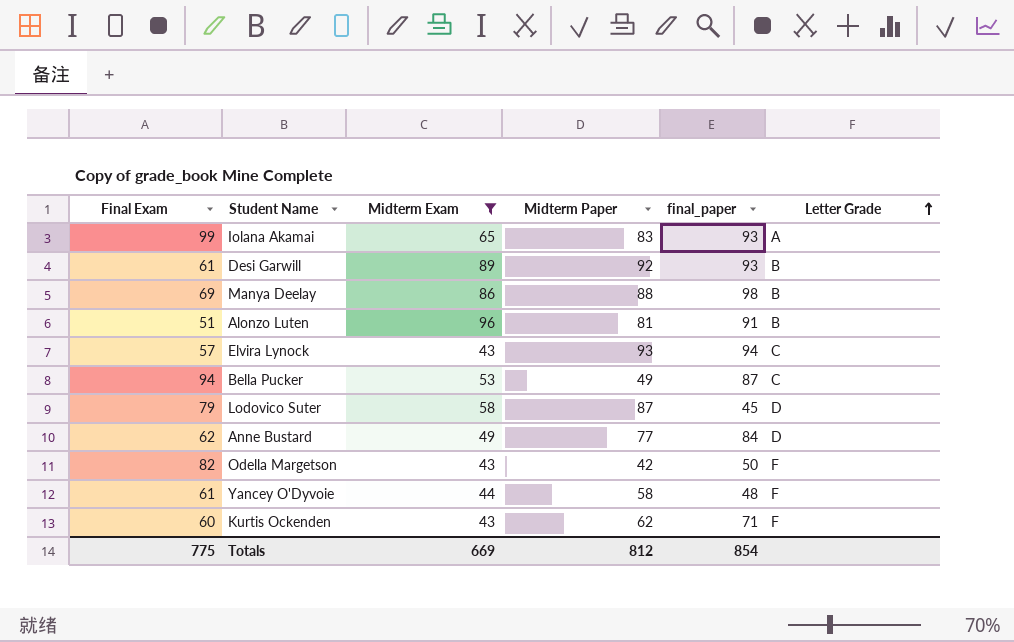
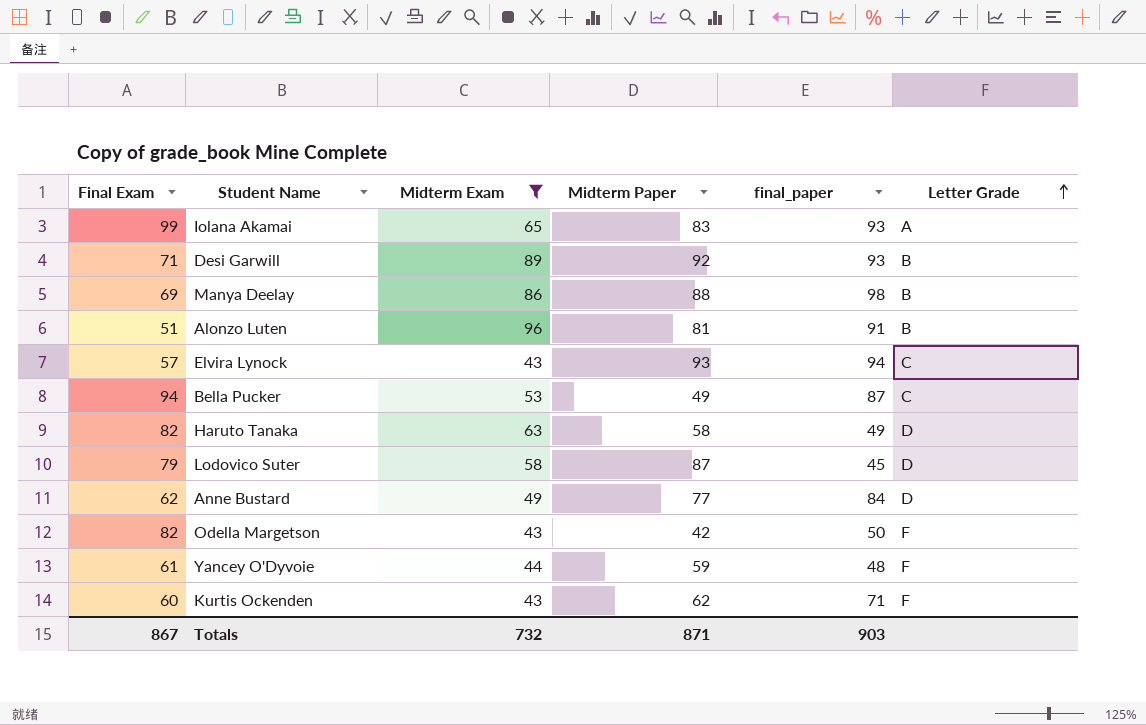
Desi Garwill | Final Exam: 61 -> 71
row Haruto Tanaka: none -> 82 | 63 | 58 | 49 | D
Yancey O'Dyvoie | Midterm Paper: 58 -> 59
Totals | Final Exam: 775 -> 867
Totals | Midterm Exam: 669 -> 732
Totals | Midterm Paper: 812 -> 871
Totals | final_paper: 854 -> 903

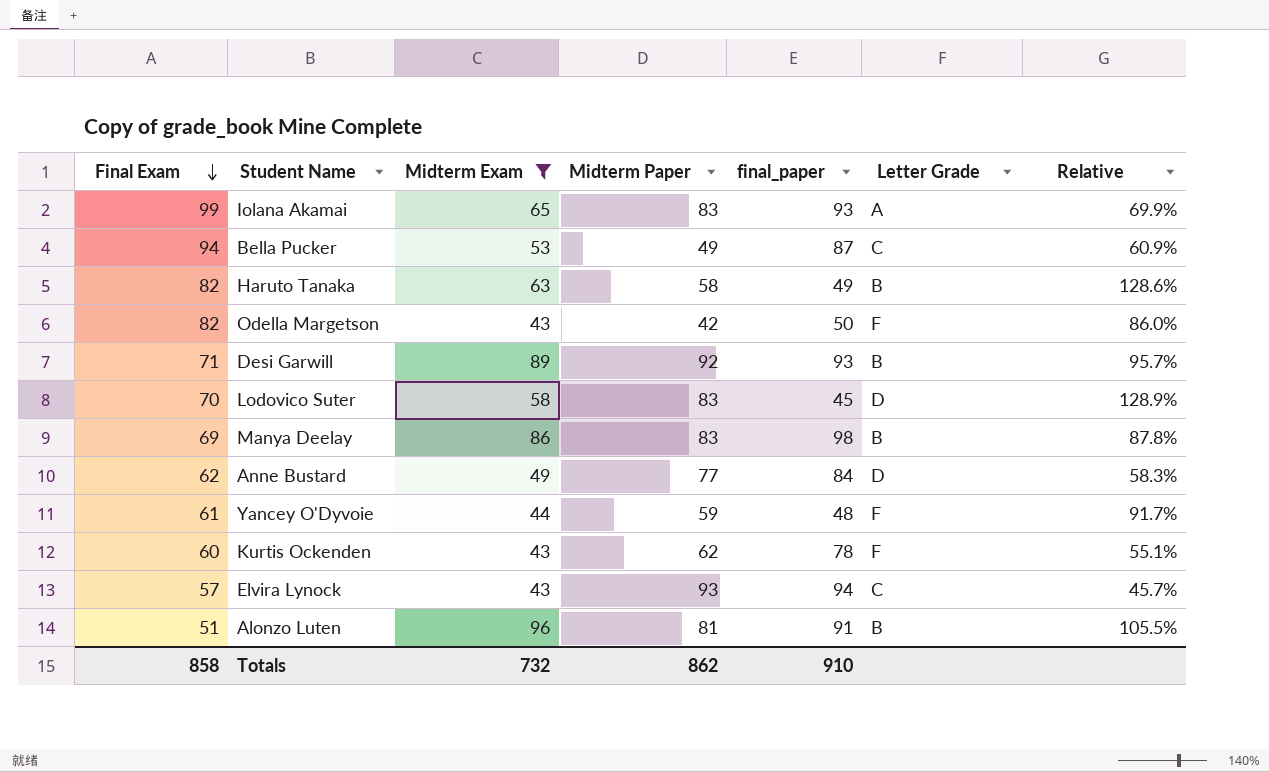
row order: Letter Grade ascending -> Final Exam descending
column Relative | formula: none -> [Midterm Exam] / [final_paper]
Haruto Tanaka | Letter Grade: D -> B
Lodovico Suter | Final Exam: 79 -> 70
Lodovico Suter | Midterm Paper: 87 -> 83
Manya Deelay | Midterm Paper: 88 -> 83
Kurtis Ockenden | final_paper: 71 -> 78
Totals | Final Exam: 867 -> 858
Totals | Midterm Paper: 871 -> 862
Totals | final_paper: 903 -> 910

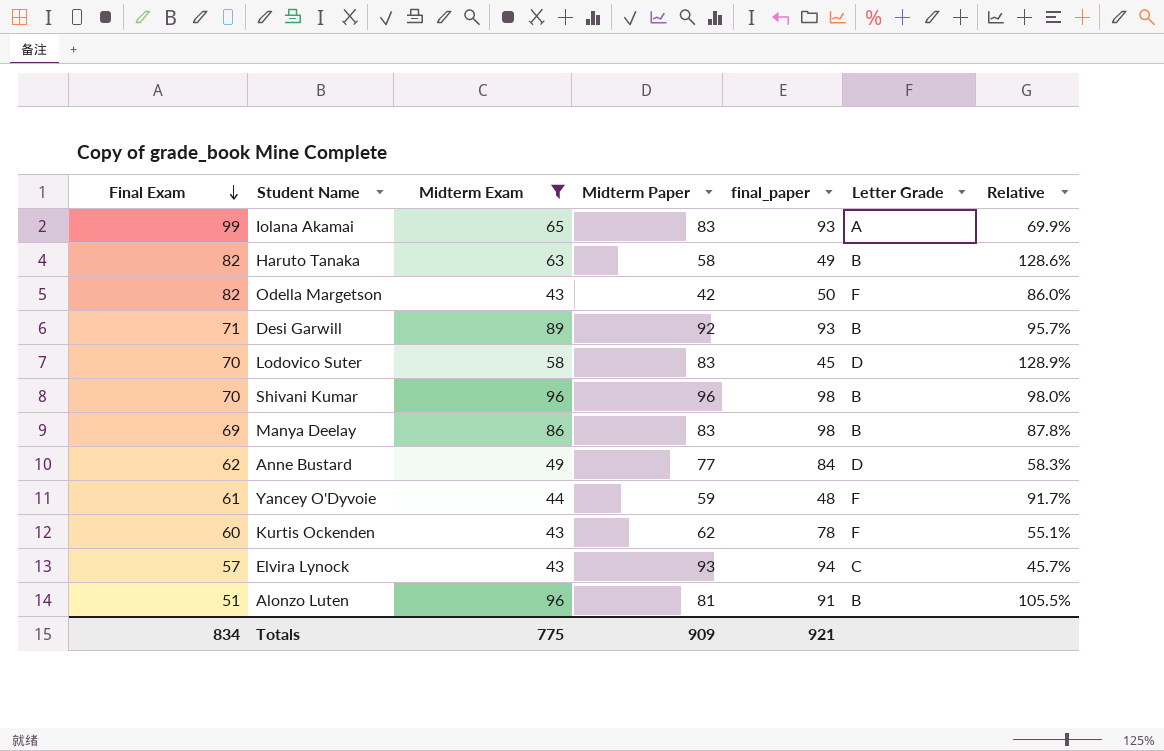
row Bella Pucker: 94 | 53 | 49 | 87 | C | 60.9% -> none
row Shivani Kumar: none -> 70 | 96 | 96 | 98 | B | 98.0%
Totals | Final Exam: 858 -> 834
Totals | Midterm Exam: 732 -> 775
Totals | Midterm Paper: 862 -> 909
Totals | final_paper: 910 -> 921

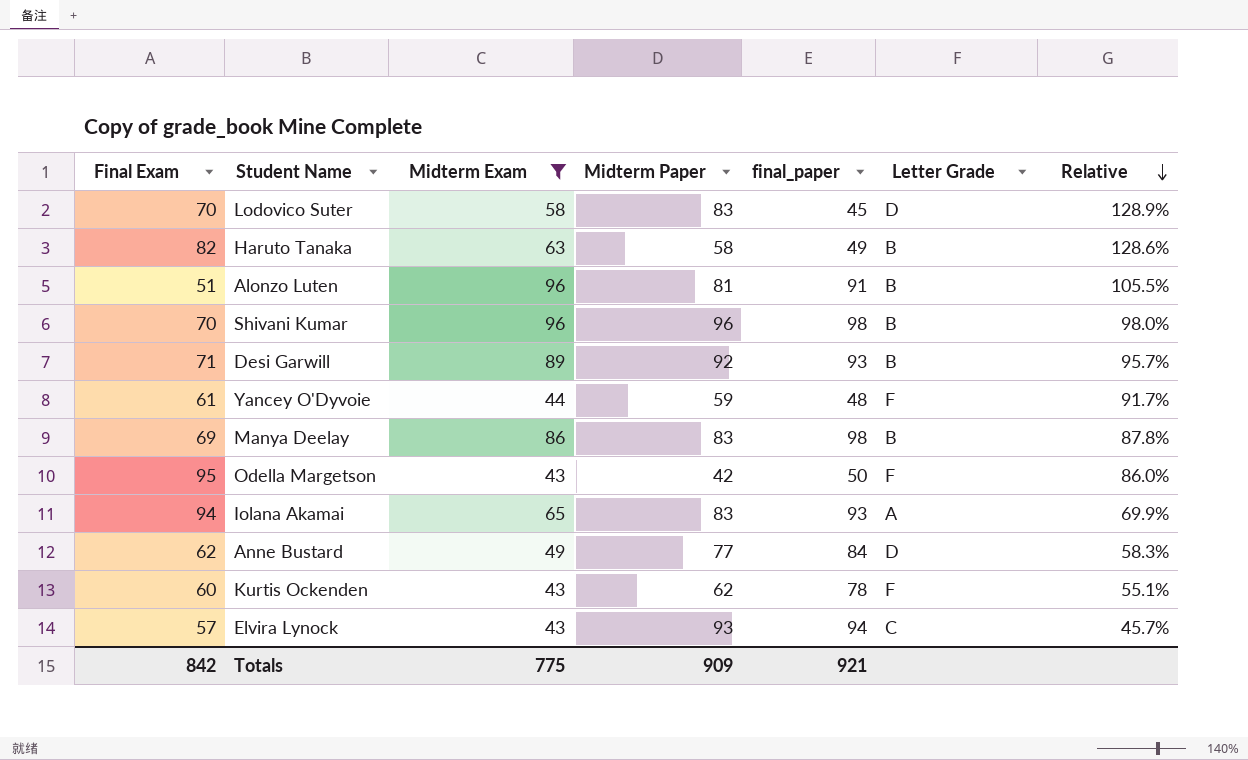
row order: Final Exam descending -> Relative descending
Odella Margetson | Final Exam: 82 -> 95
Iolana Akamai | Final Exam: 99 -> 94
Totals | Final Exam: 834 -> 842

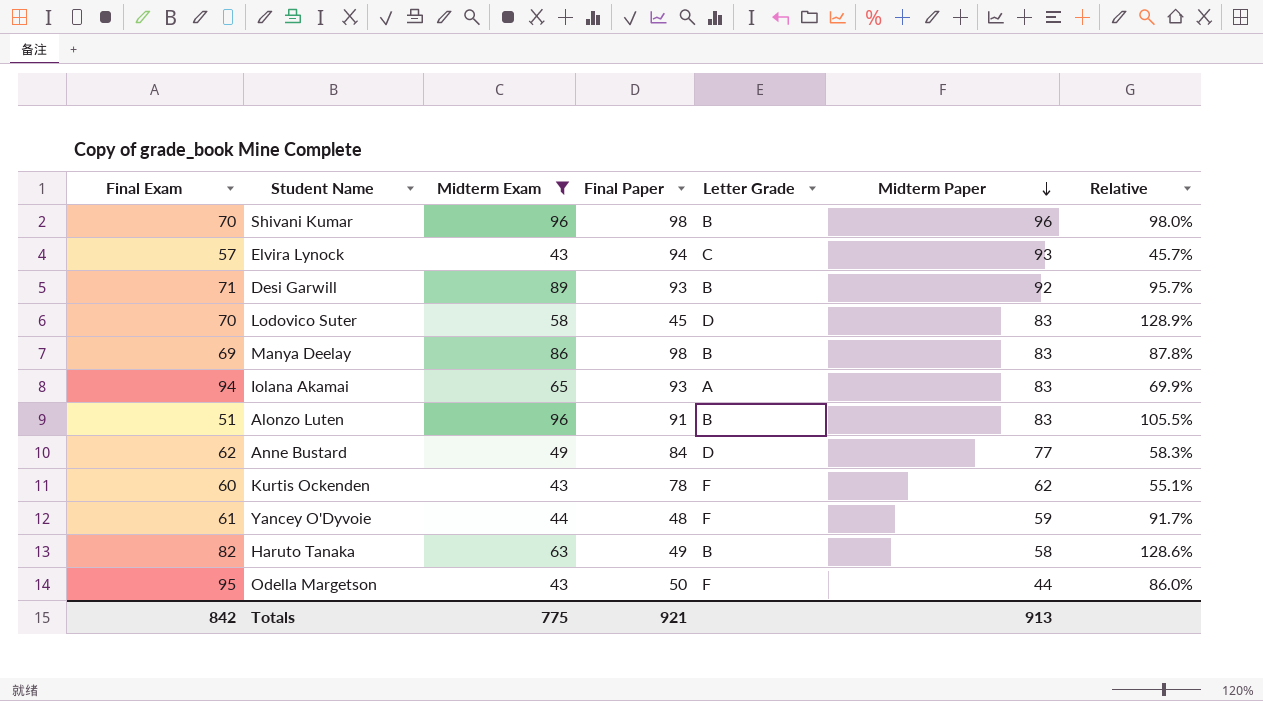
row order: Relative descending -> Midterm Paper descending
column name: final_paper -> Final Paper
column Midterm Paper | position: 4 -> 6
Alonzo Luten | Midterm Paper: 81 -> 83
Odella Margetson | Midterm Paper: 42 -> 44
Totals | Midterm Paper: 909 -> 913

